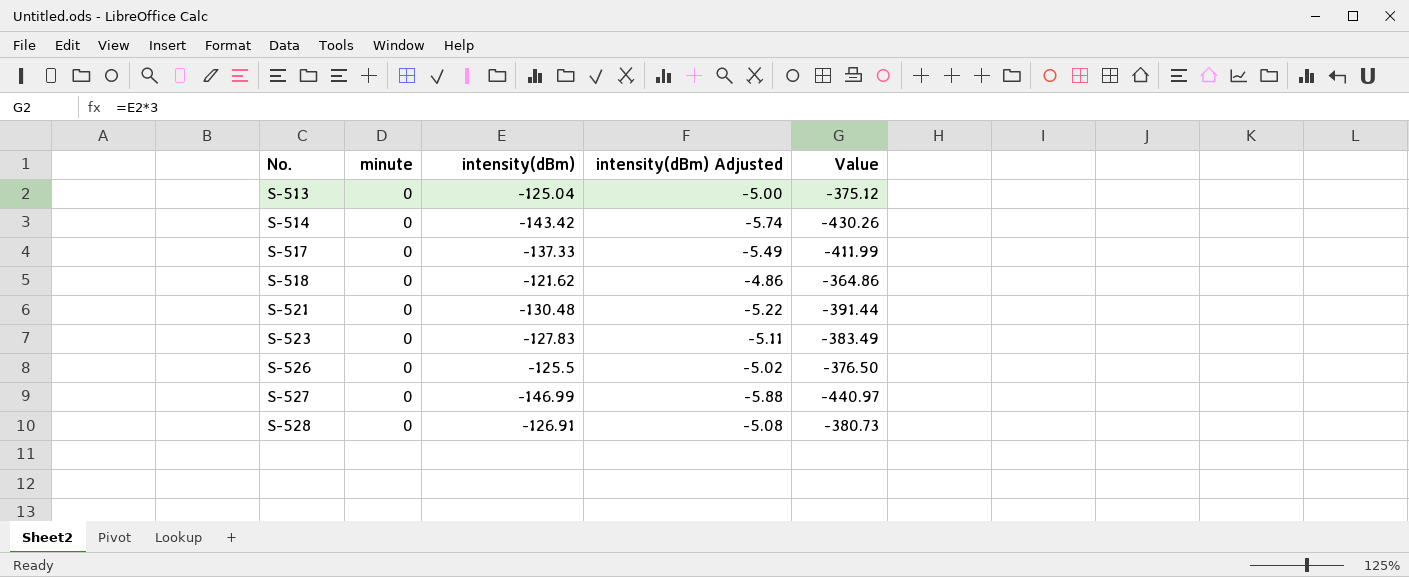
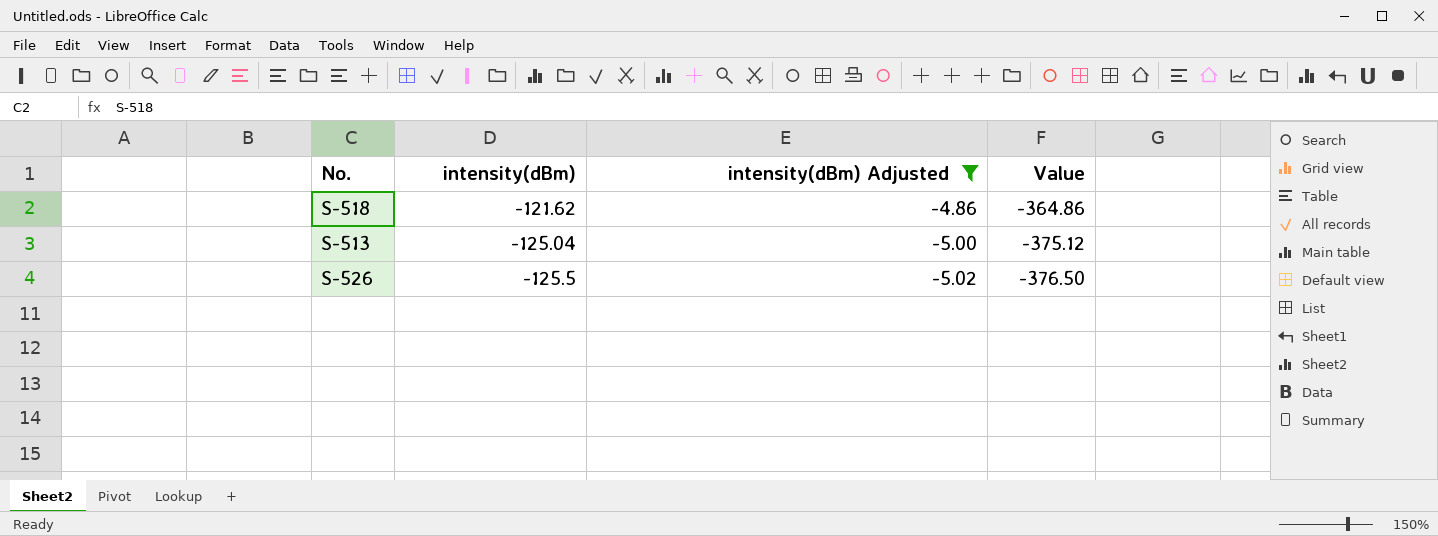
filter: none -> intensity(dBm) Adjusted >= -5.02
row order: No. ascending -> intensity(dBm) descending
column minute | position: 2 -> none

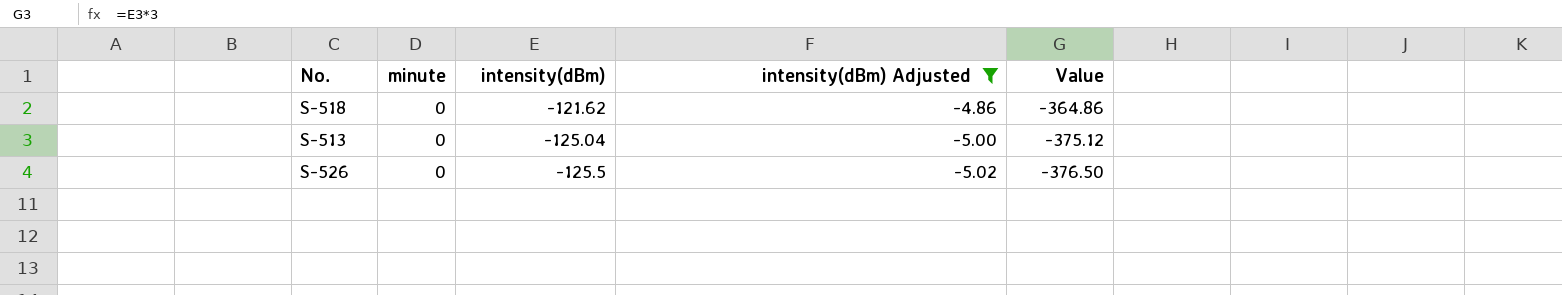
column minute | position: none -> 2

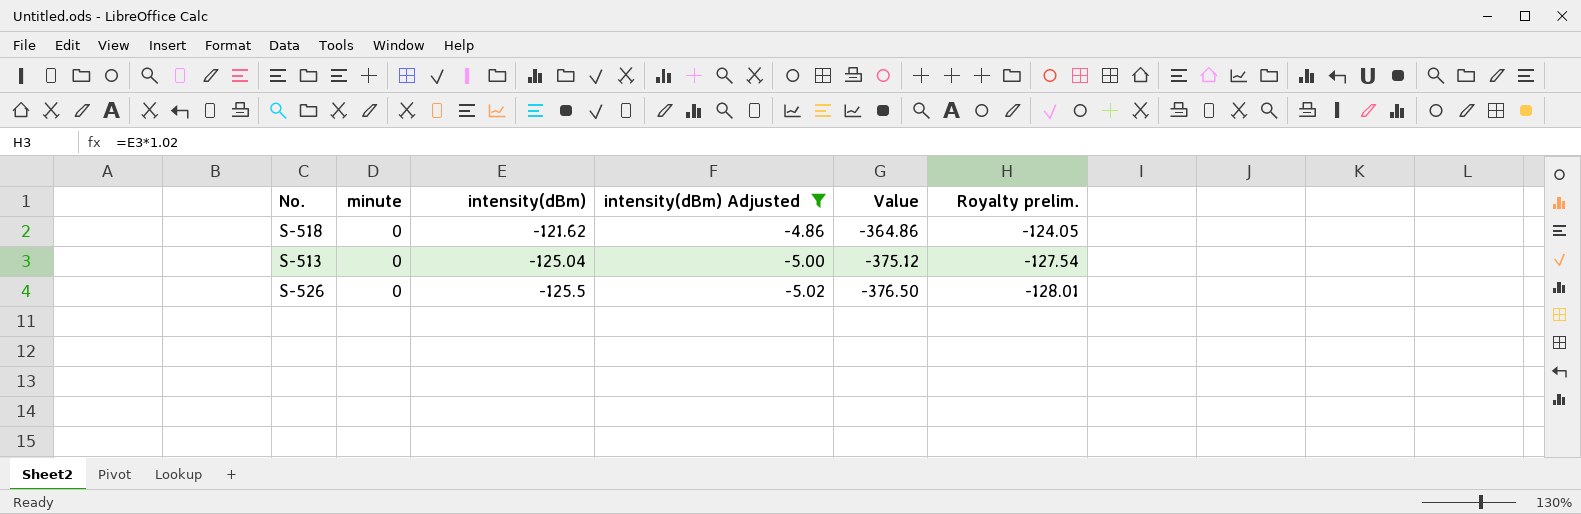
column Royalty prelim. | formula: none -> [intensity(dBm)] * 1.02

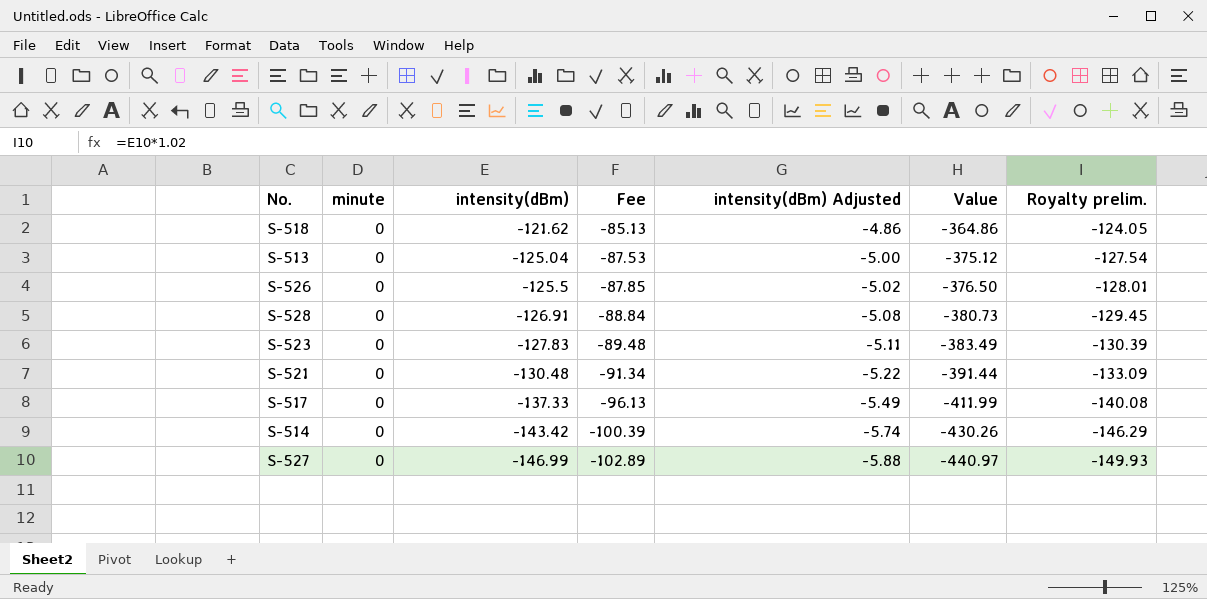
filter: intensity(dBm) Adjusted >= -5.02 -> none
column Fee | formula: none -> [intensity(dBm)] * 0.7

